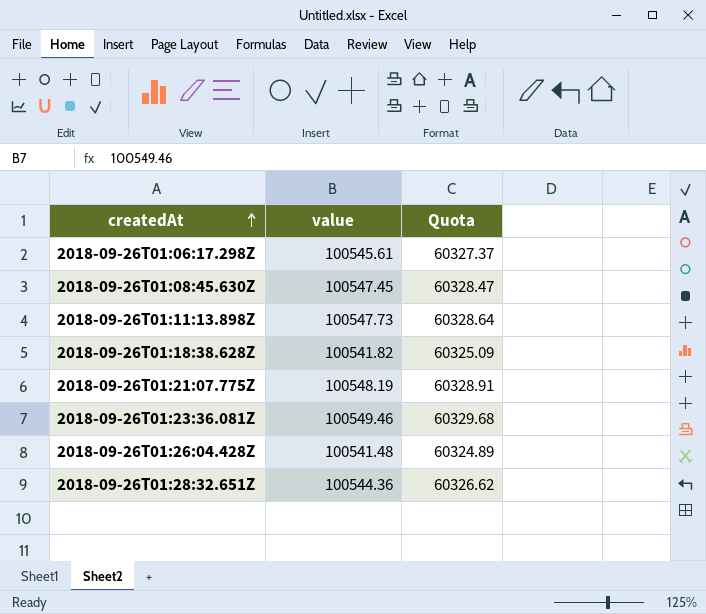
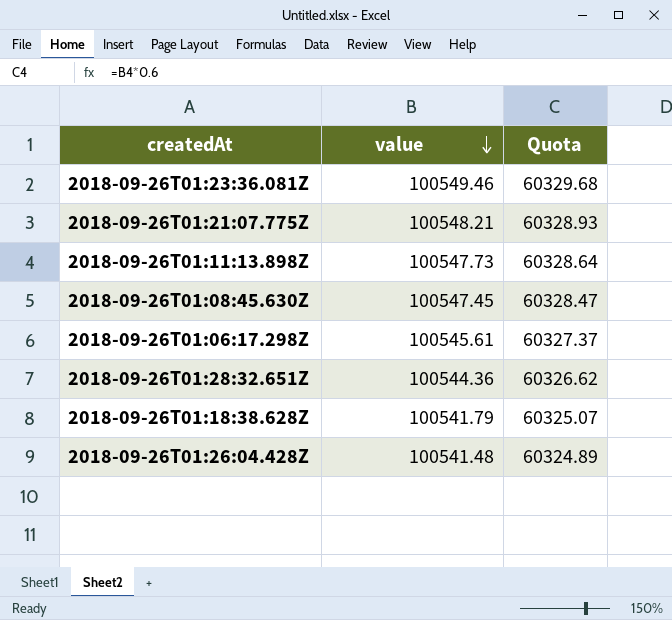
row order: createdAt ascending -> value descending
2018-09-26T01:21:07.775Z | value: 100548.19 -> 100548.21
2018-09-26T01:21:07.775Z | Quota: 60328.91 -> 60328.93
2018-09-26T01:18:38.628Z | value: 100541.82 -> 100541.79
2018-09-26T01:18:38.628Z | Quota: 60325.09 -> 60325.07

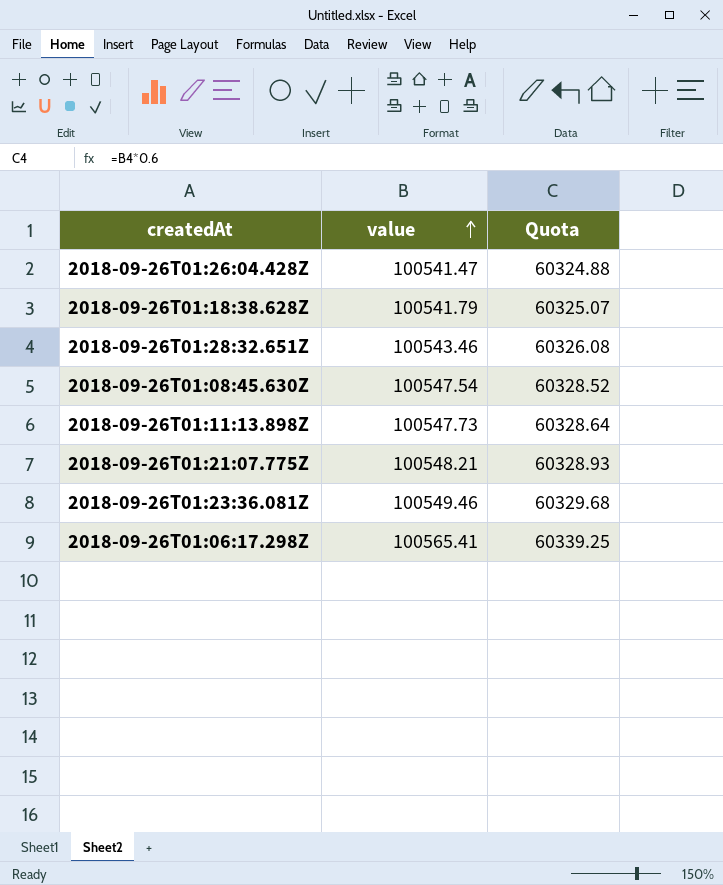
row order: value descending -> value ascending
2018-09-26T01:26:04.428Z | value: 100541.48 -> 100541.47
2018-09-26T01:26:04.428Z | Quota: 60324.89 -> 60324.88
2018-09-26T01:28:32.651Z | value: 100544.36 -> 100543.46
2018-09-26T01:28:32.651Z | Quota: 60326.62 -> 60326.08
2018-09-26T01:08:45.630Z | value: 100547.45 -> 100547.54
2018-09-26T01:08:45.630Z | Quota: 60328.47 -> 60328.52
2018-09-26T01:06:17.298Z | value: 100545.61 -> 100565.41
2018-09-26T01:06:17.298Z | Quota: 60327.37 -> 60339.25

